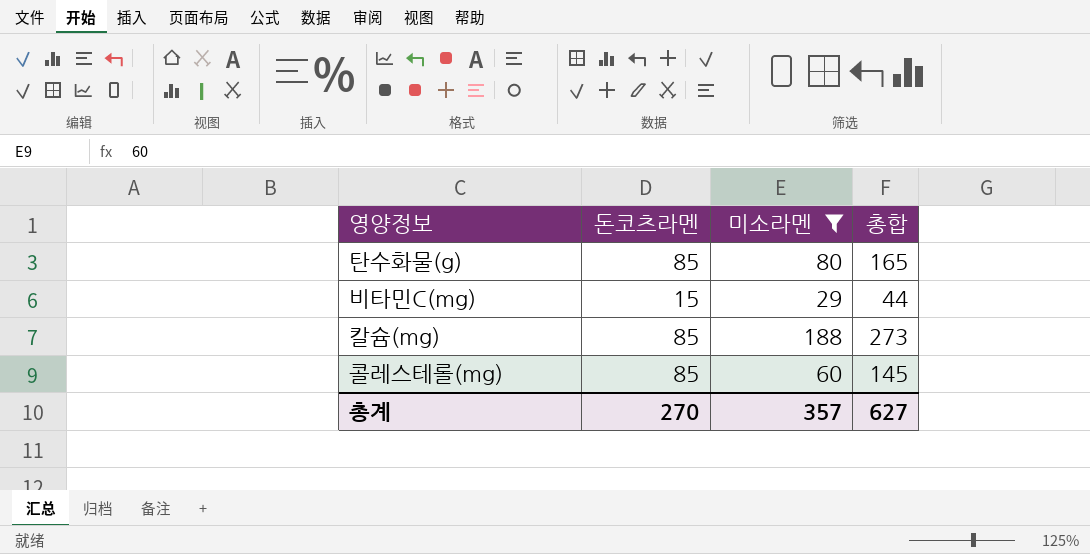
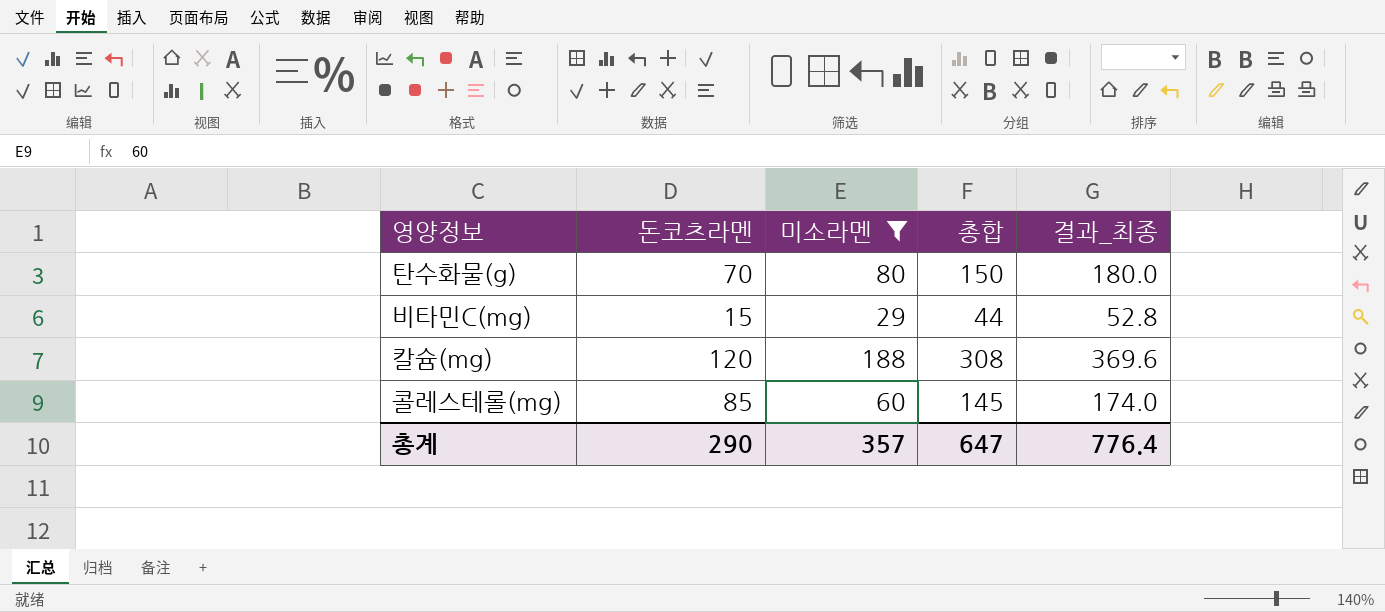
column 결과_최종 | formula: none -> [총합] * 1.2
탄수화물(g) | 돈코츠라멘: 85 -> 70
탄수화물(g) | 총합: 165 -> 150
칼슘(mg) | 돈코츠라멘: 85 -> 120
칼슘(mg) | 총합: 273 -> 308
총계 | 돈코츠라멘: 270 -> 290
총계 | 총합: 627 -> 647

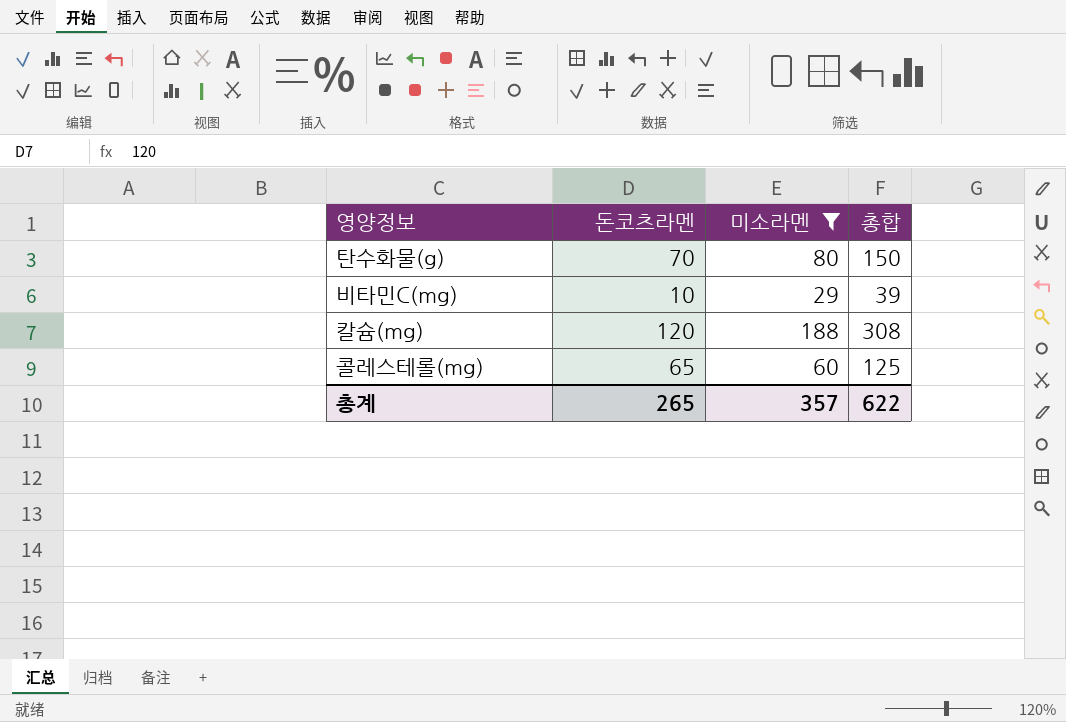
column 결과_최종 | formula: [총합] * 1.2 -> none
비타민C(mg) | 돈코츠라멘: 15 -> 10
비타민C(mg) | 총합: 44 -> 39
콜레스테롤(mg) | 돈코츠라멘: 85 -> 65
콜레스테롤(mg) | 총합: 145 -> 125
총계 | 돈코츠라멘: 290 -> 265
총계 | 총합: 647 -> 622

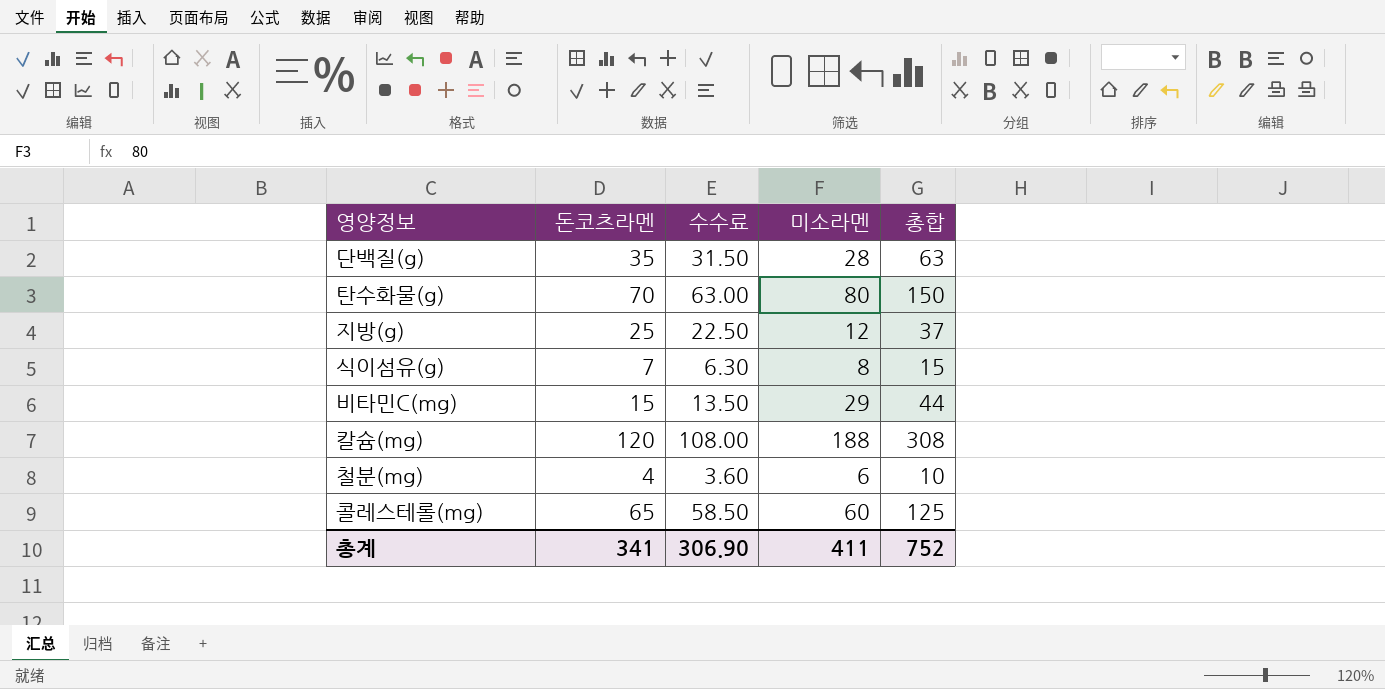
filter: 미소라멘 >= 29 -> none
column 수수료 | formula: none -> [돈코츠라멘] * 0.9
비타민C(mg) | 돈코츠라멘: 10 -> 15
비타민C(mg) | 총합: 39 -> 44
총계 | 돈코츠라멘: 265 -> 341
총계 | 미소라멘: 357 -> 411
총계 | 총합: 622 -> 752

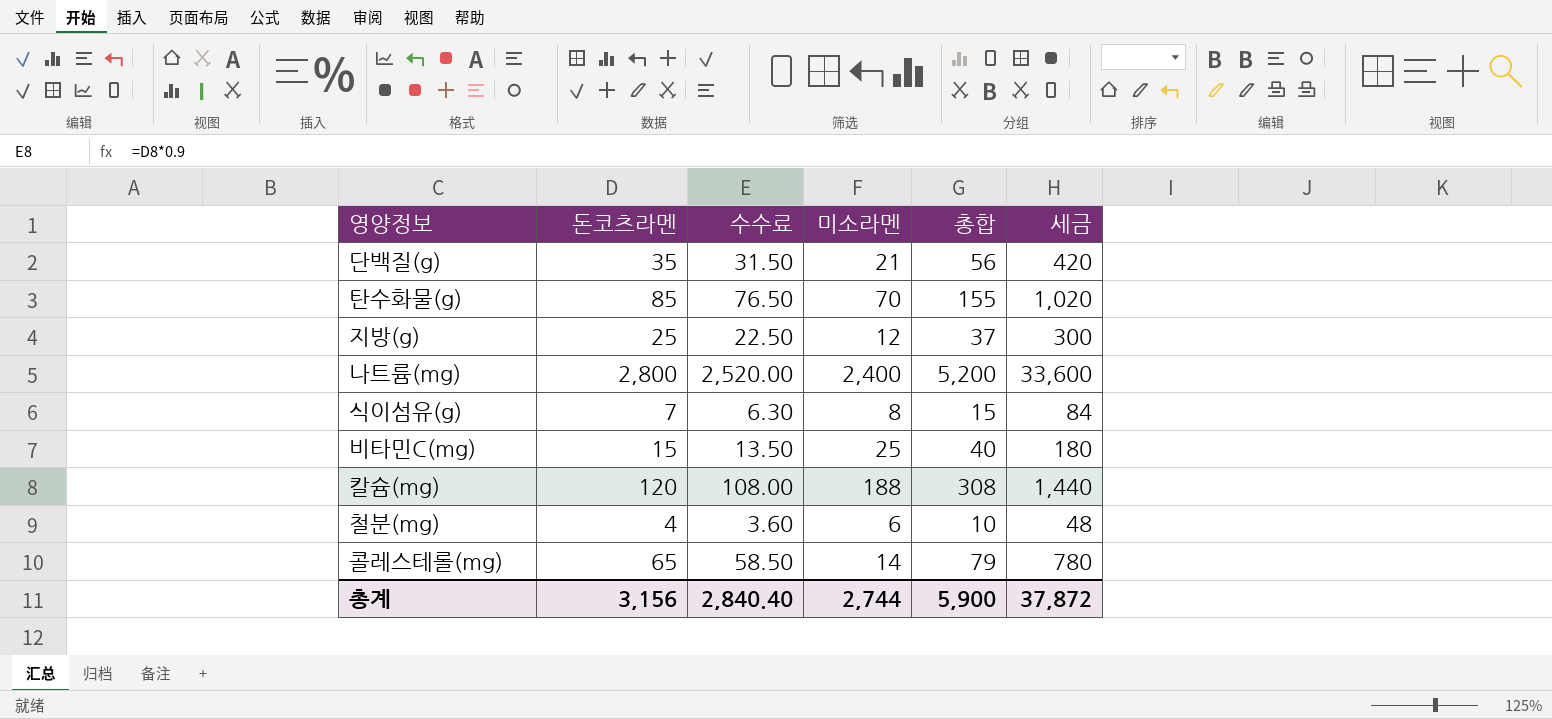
column 세금 | formula: none -> [돈코츠라멘] * 12
단백질(g) | 미소라멘: 28 -> 21
단백질(g) | 총합: 63 -> 56
탄수화물(g) | 돈코츠라멘: 70 -> 85
탄수화물(g) | 수수료: 63.00 -> 76.50
탄수화물(g) | 미소라멘: 80 -> 70
탄수화물(g) | 총합: 150 -> 155
row 나트륨(mg): none -> 2,800 | 2,520.00 | 2,400 | 5,200 | 33,600
비타민C(mg) | 미소라멘: 29 -> 25
비타민C(mg) | 총합: 44 -> 40
콜레스테롤(mg) | 미소라멘: 60 -> 14
콜레스테롤(mg) | 총합: 125 -> 79
총계 | 돈코츠라멘: 341 -> 3,156
총계 | 수수료: 306.90 -> 2,840.40
총계 | 미소라멘: 411 -> 2,744
총계 | 총합: 752 -> 5,900

